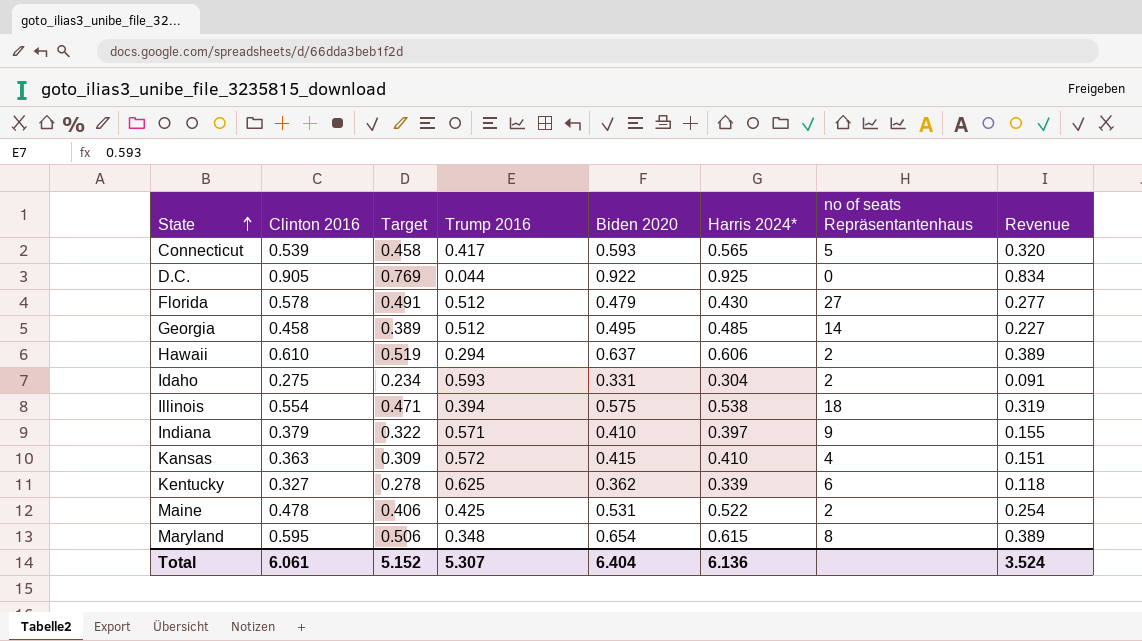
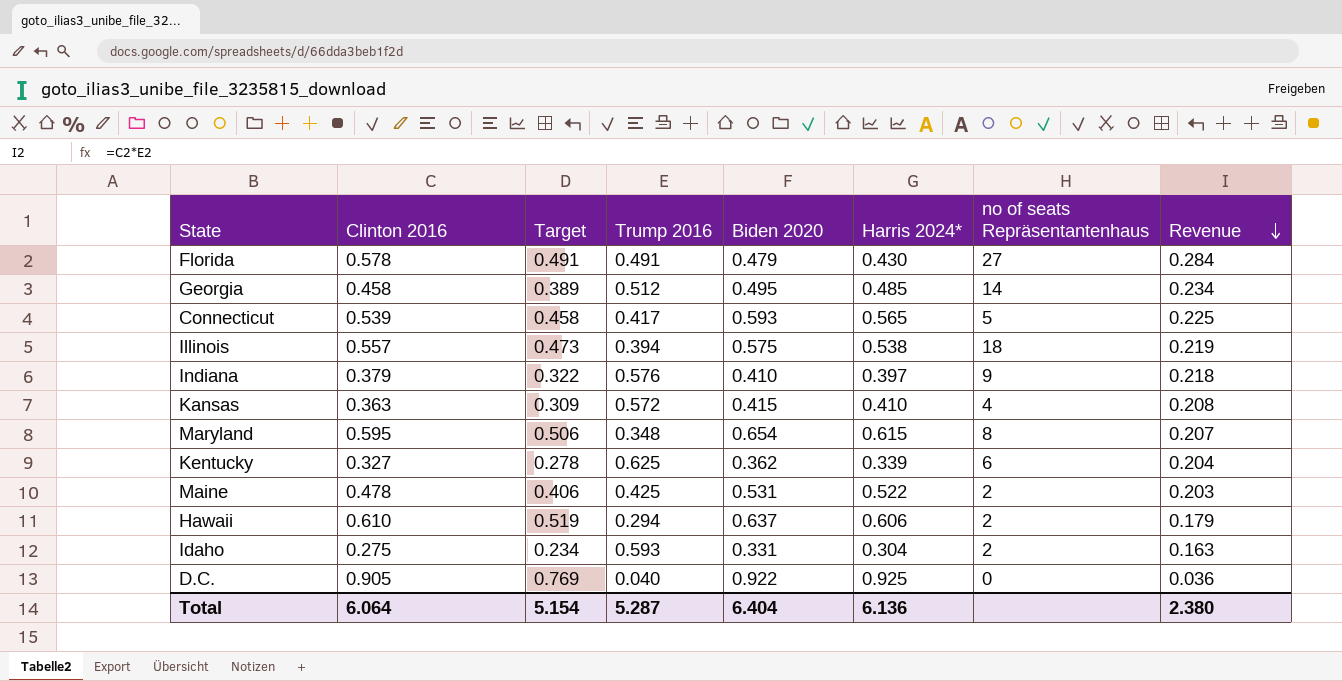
row order: State ascending -> Revenue descending
column Revenue | formula: [Clinton 2016] * [Biden 2020] -> [Clinton 2016] * [Trump 2016]
Florida | Trump 2016: 0.512 -> 0.491
Illinois | Clinton 2016: 0.554 -> 0.557
Illinois | Target: 0.471 -> 0.473
Indiana | Trump 2016: 0.571 -> 0.576
D.C. | Trump 2016: 0.044 -> 0.040
Total | Clinton 2016: 6.061 -> 6.064
Total | Target: 5.152 -> 5.154
Total | Trump 2016: 5.307 -> 5.287
Total | Revenue: 3.524 -> 2.380

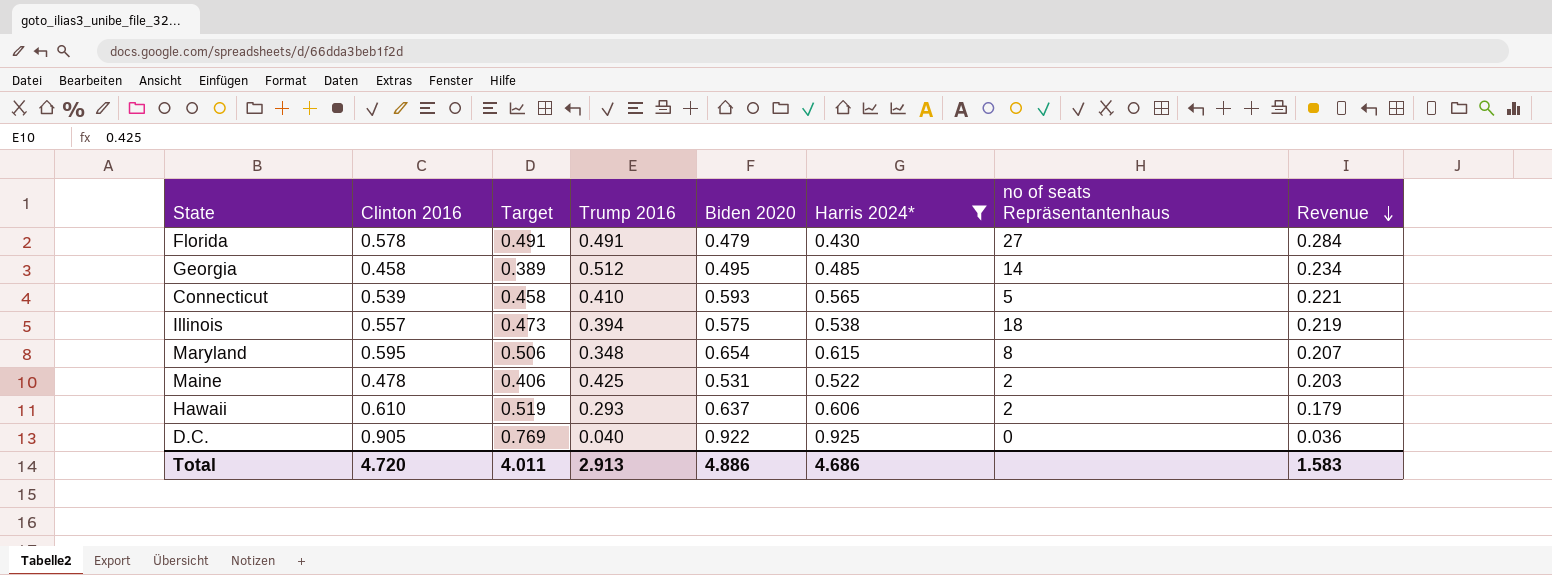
filter: none -> Harris 2024* >= 0.430
Connecticut | Trump 2016: 0.417 -> 0.410
Connecticut | Revenue: 0.225 -> 0.221
Hawaii | Trump 2016: 0.294 -> 0.293
Total | Clinton 2016: 6.064 -> 4.720
Total | Target: 5.154 -> 4.011
Total | Trump 2016: 5.287 -> 2.913
Total | Biden 2020: 6.404 -> 4.886
Total | Harris 2024*: 6.136 -> 4.686
Total | Revenue: 2.380 -> 1.583

